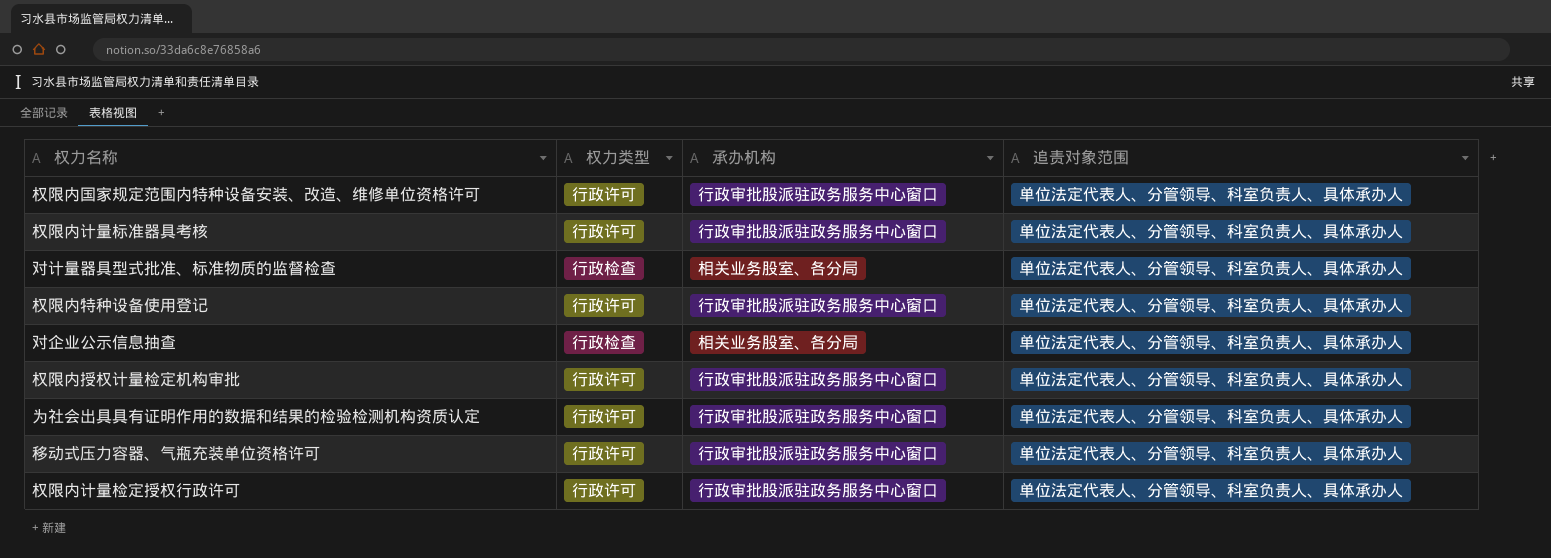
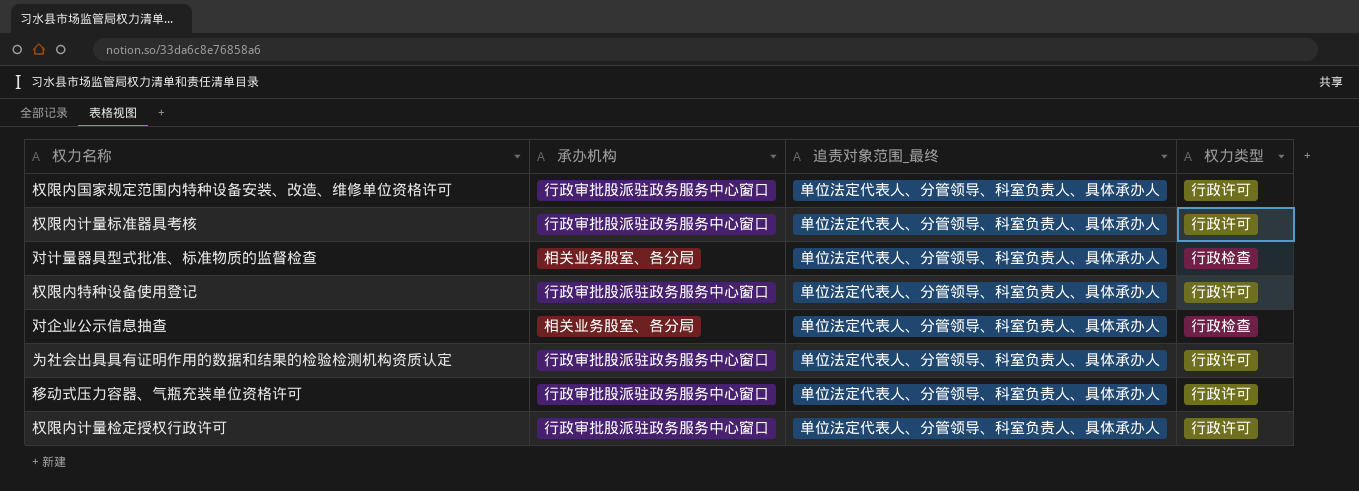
column name: 追责对象范围 -> 追责对象范围_最终
column 权力类型 | position: 2 -> 4
row 权限内授权计量检定机构审批: 行政许可 | 行政审批股派驻政务服务中心窗口 | 单位法定代表人、分管领导、科室负责人、具体承办人 -> none

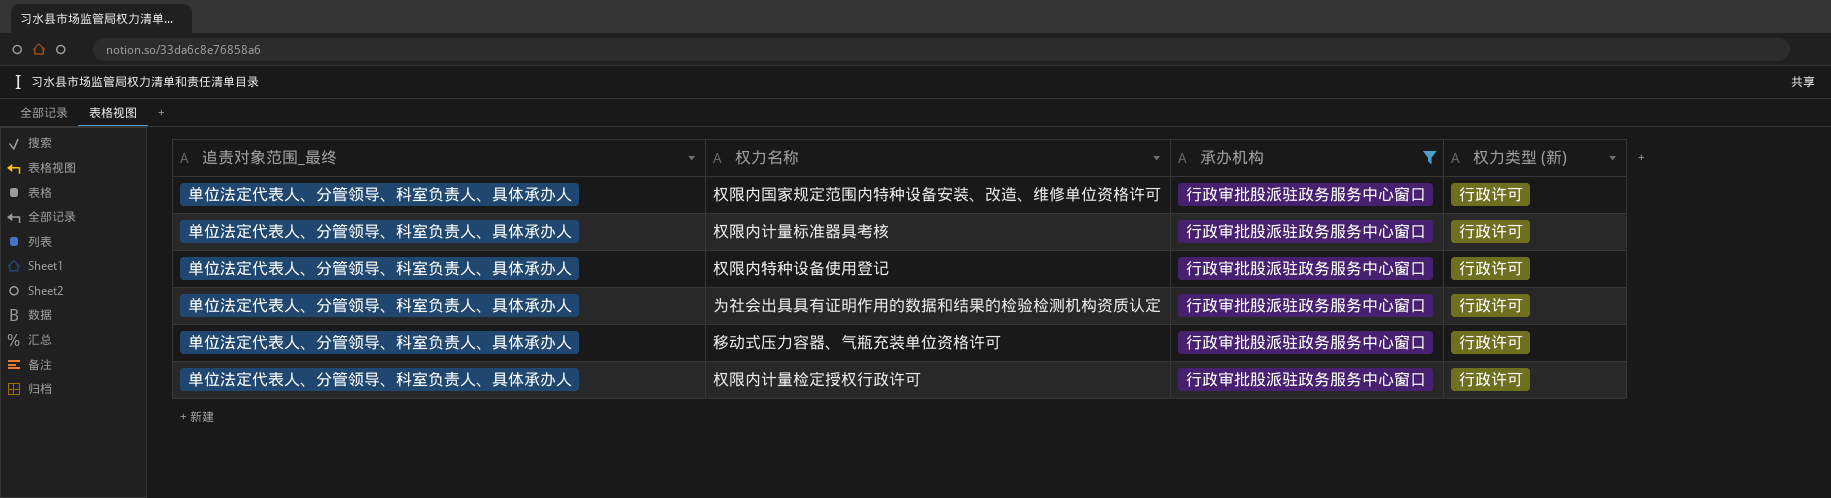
filter: none -> 承办机构 = 行政审批股派驻政务服务中心窗口
column 追责对象范围_最终 | position: 3 -> 1
column name: 权力类型 -> 权力类型 (新)

